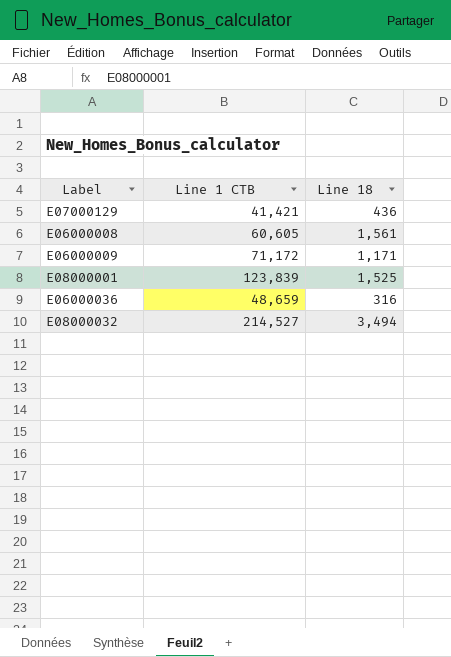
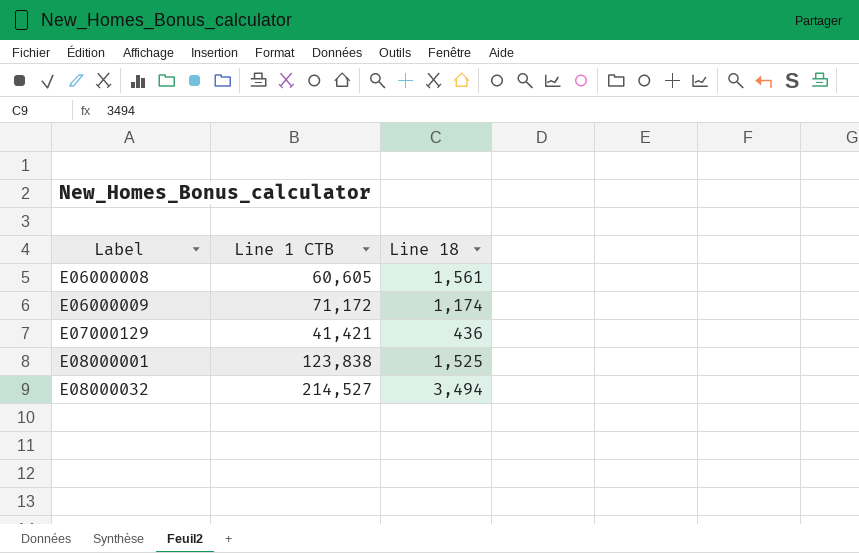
row order: none -> Label ascending
row E06000036: 48,659 | 316 -> none
E06000009 | Line 18: 1,171 -> 1,174
E08000001 | Line 1 CTB: 123,839 -> 123,838

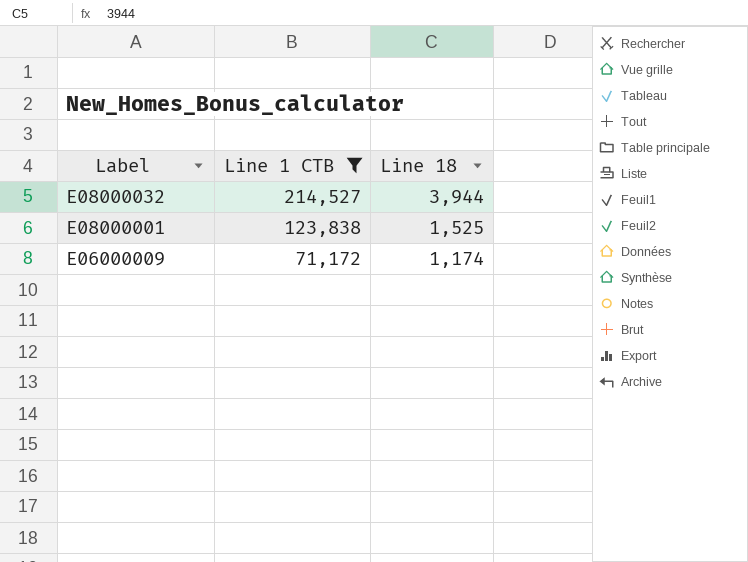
filter: none -> Line 1 CTB >= 71,172
row order: Label ascending -> Label descending
E08000032 | Line 18: 3,494 -> 3,944

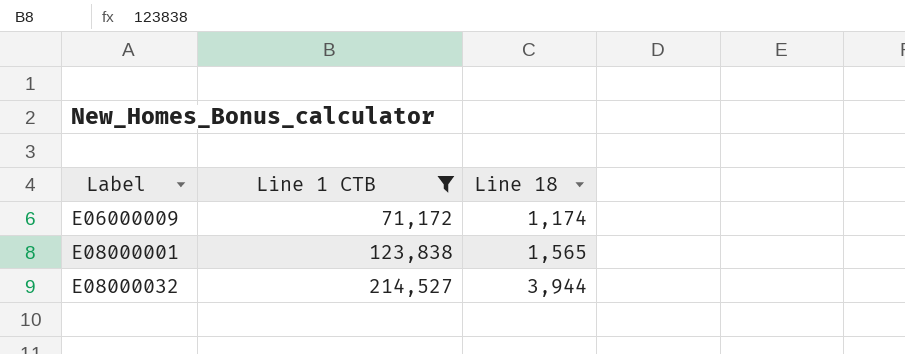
row order: Label descending -> Label ascending
E08000001 | Line 18: 1,525 -> 1,565

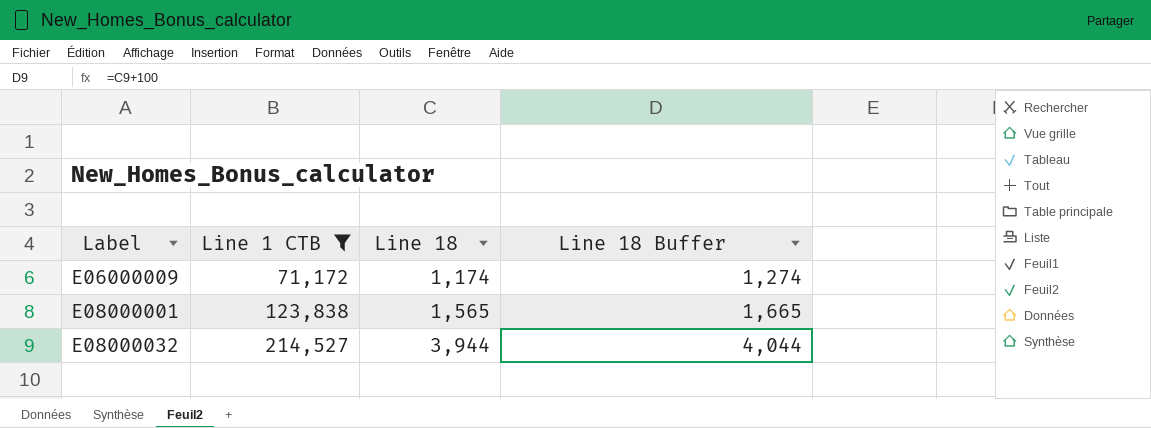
column Line 18 Buffer | formula: none -> [Line 18] + 100

